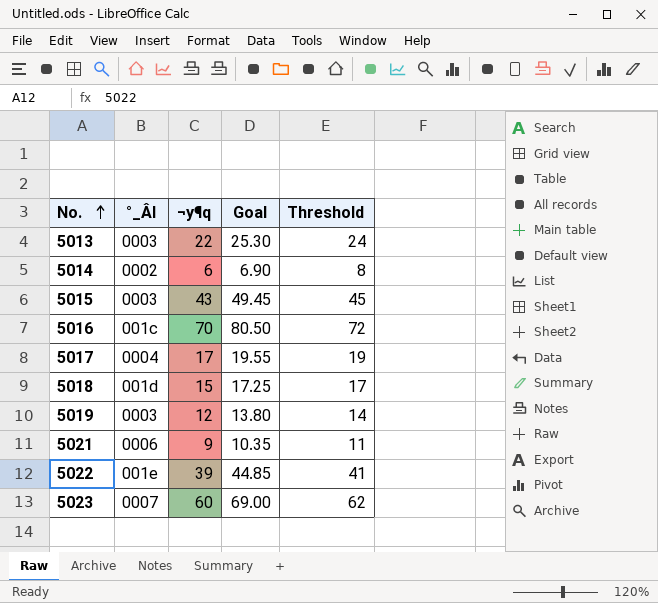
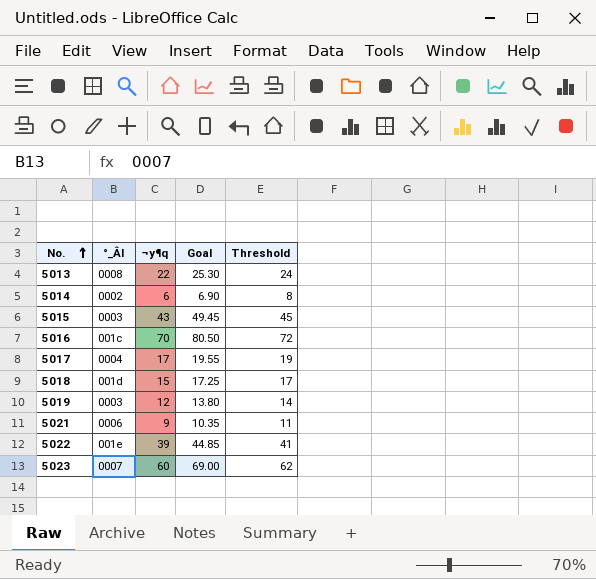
5013 | °_ÂI: 0003 -> 0008

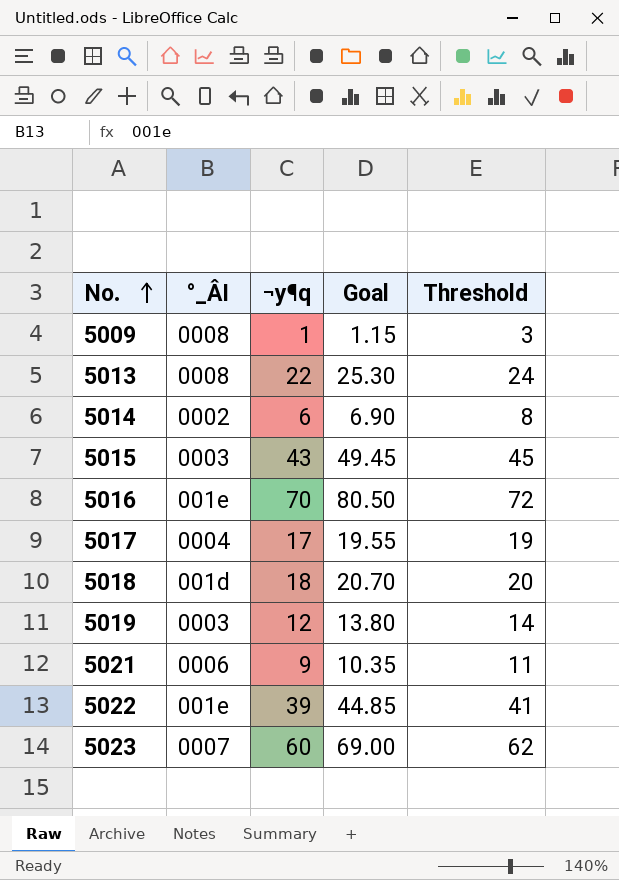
row 5009: none -> 0008 | 1 | 1.15 | 3
5016 | °_ÂI: 001c -> 001e
5018 | ¬y¶q: 15 -> 18
5018 | Goal: 17.25 -> 20.70
5018 | Threshold: 17 -> 20

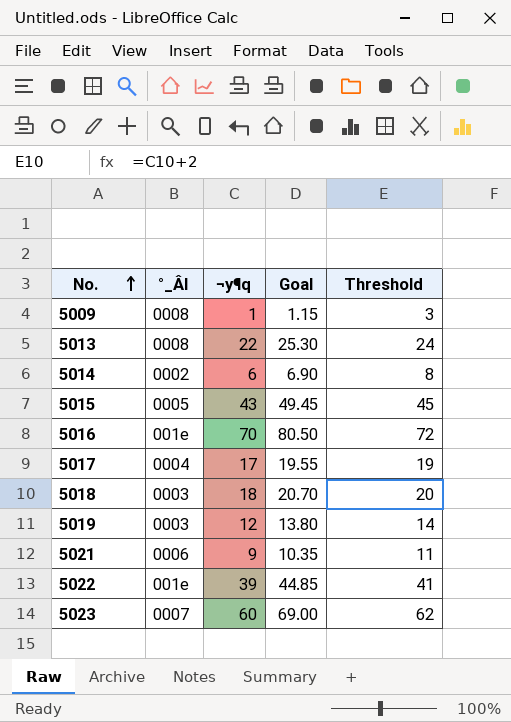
5015 | °_ÂI: 0003 -> 0005
5018 | °_ÂI: 001d -> 0003

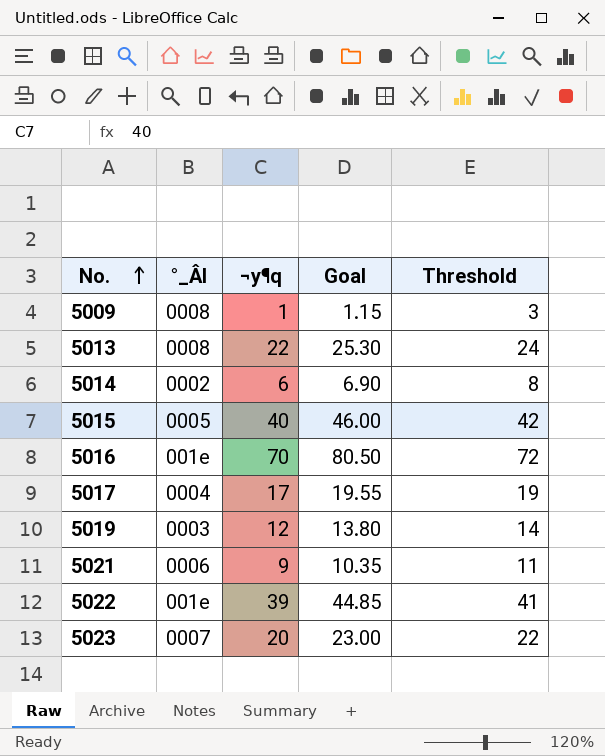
row 5018: 0003 | 18 | 20.70 | 20 -> none
5015 | ¬y¶q: 43 -> 40
5015 | Goal: 49.45 -> 46.00
5015 | Threshold: 45 -> 42
5023 | ¬y¶q: 60 -> 20
5023 | Goal: 69.00 -> 23.00
5023 | Threshold: 62 -> 22

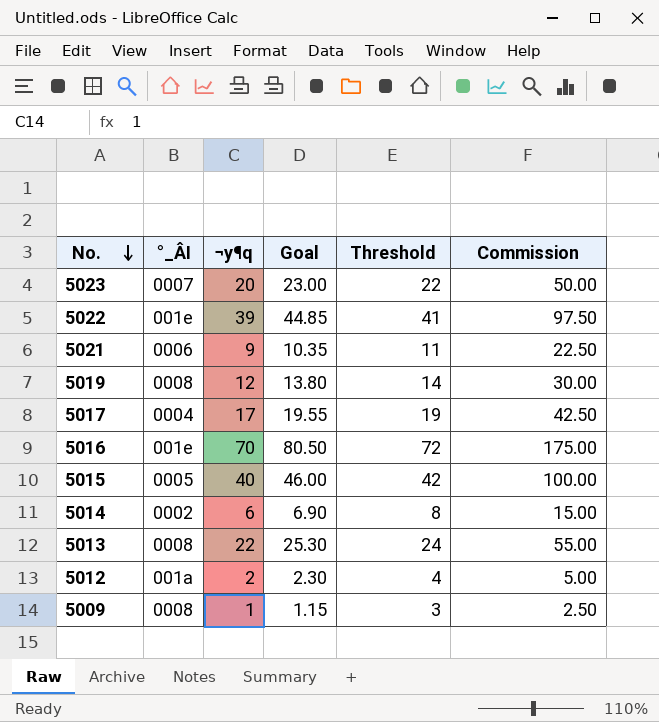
row order: No. ascending -> No. descending
column Commission | formula: none -> [¬y¶q] * 2.5
5019 | °_ÂI: 0003 -> 0008
row 5012: none -> 001a | 2 | 2.30 | 4 | 5.00

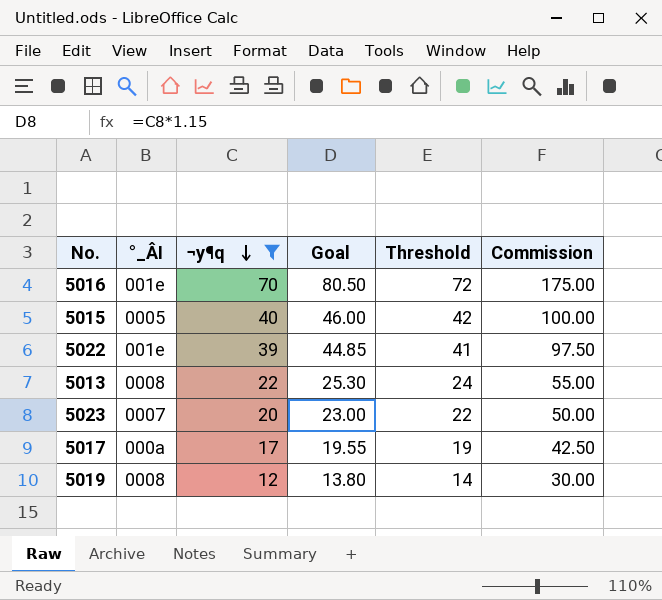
filter: none -> ¬y¶q >= 12
row order: No. descending -> ¬y¶q descending
5017 | °_ÂI: 0004 -> 000a

